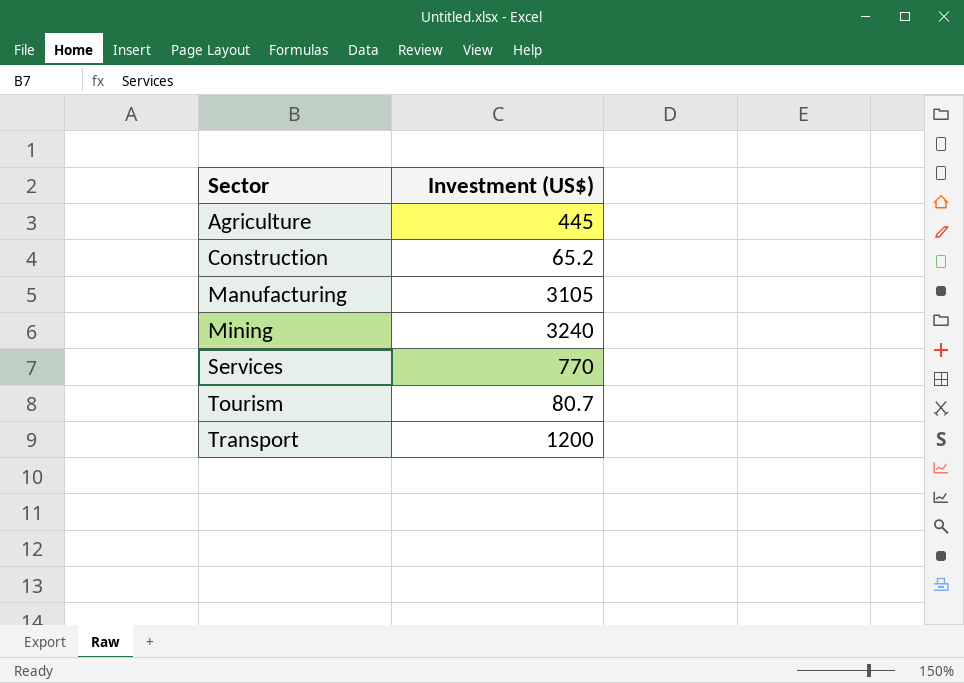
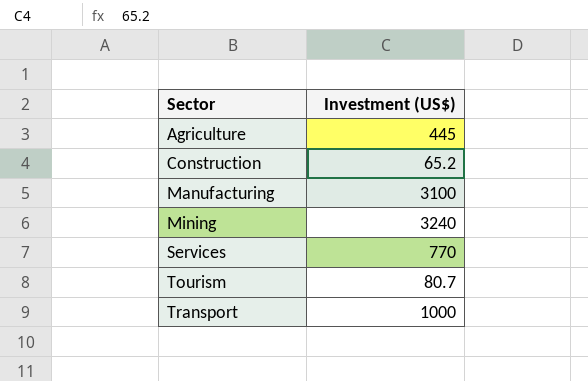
Manufacturing | Investment (US$): 3105 -> 3100
Transport | Investment (US$): 1200 -> 1000

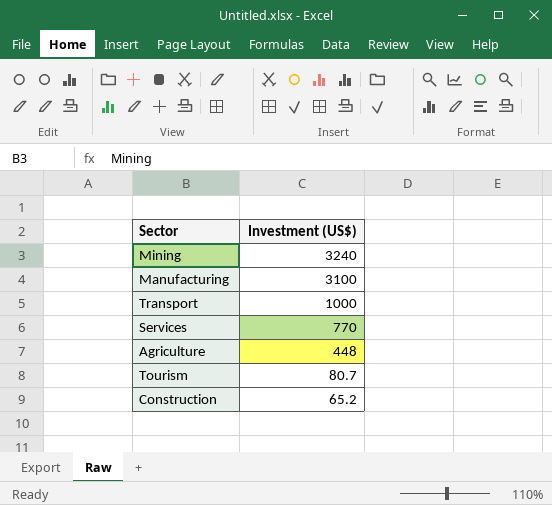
row order: Sector ascending -> Investment (US$) descending
Agriculture | Investment (US$): 445 -> 448

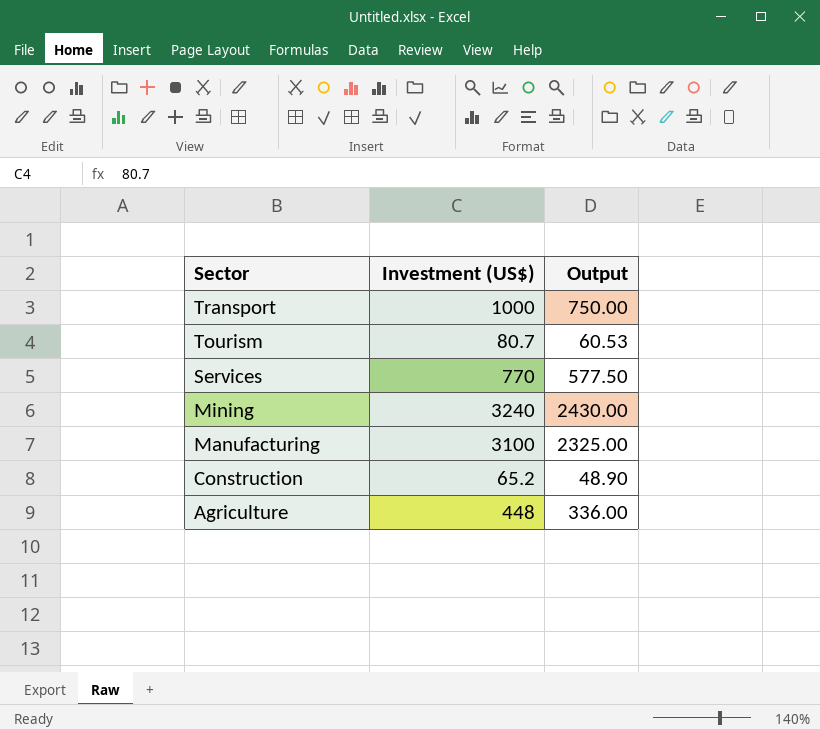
row order: Investment (US$) descending -> Sector descending
column Output | formula: none -> [Investment (US$)] * 0.75

